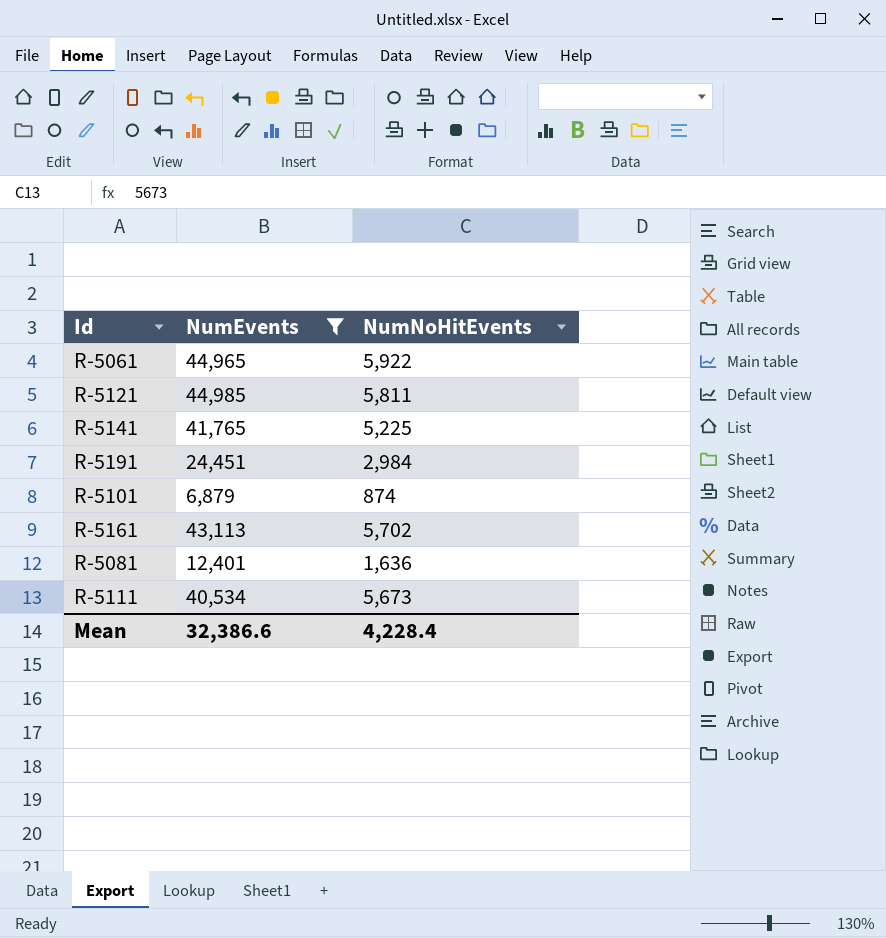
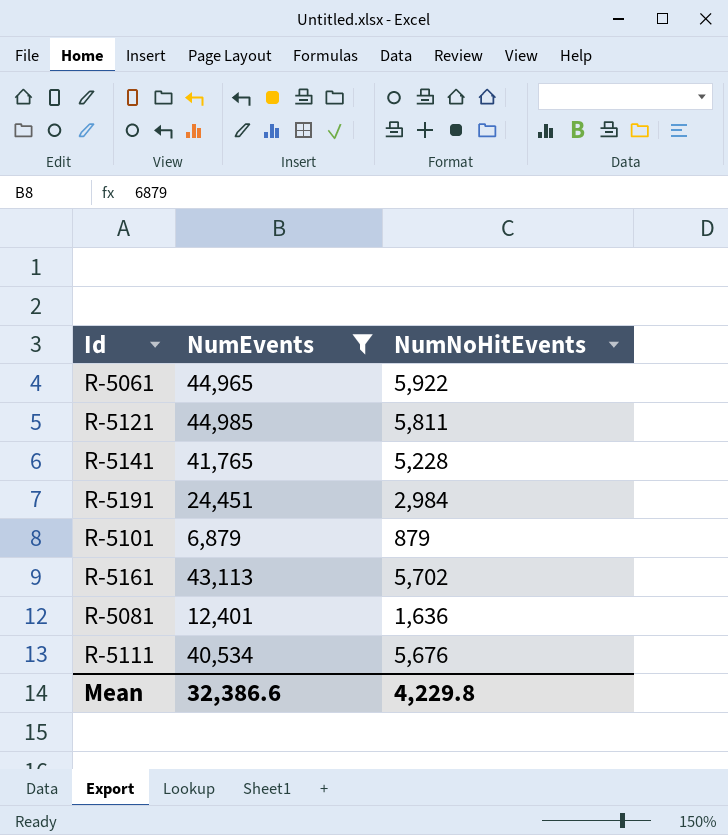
R-5141 | NumNoHitEvents: 5,225 -> 5,228
R-5101 | NumNoHitEvents: 874 -> 879
R-5111 | NumNoHitEvents: 5,673 -> 5,676
Mean | NumNoHitEvents: 4,228.4 -> 4,229.8

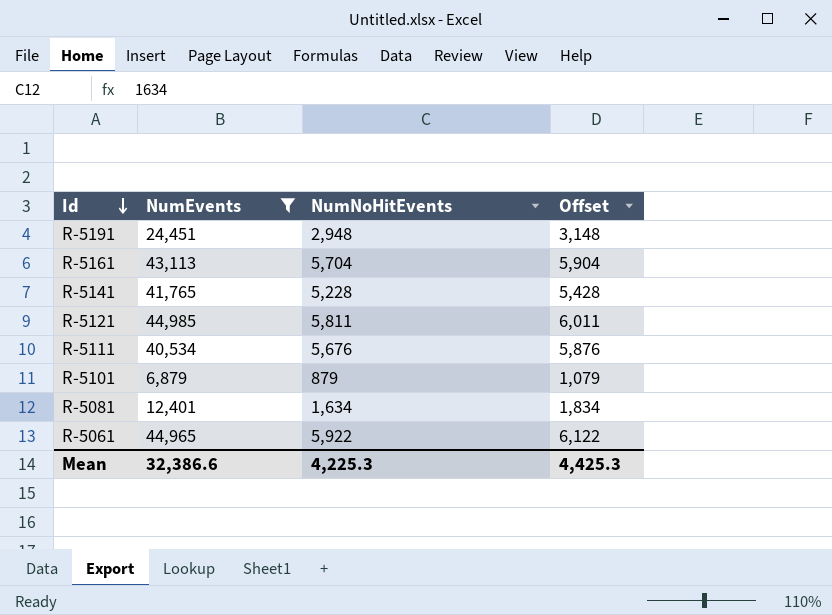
row order: none -> Id descending
column Offset | formula: none -> [NumNoHitEvents] + 200
R-5191 | NumNoHitEvents: 2,984 -> 2,948
R-5161 | NumNoHitEvents: 5,702 -> 5,704
R-5081 | NumNoHitEvents: 1,636 -> 1,634
Mean | NumNoHitEvents: 4,229.8 -> 4,225.3

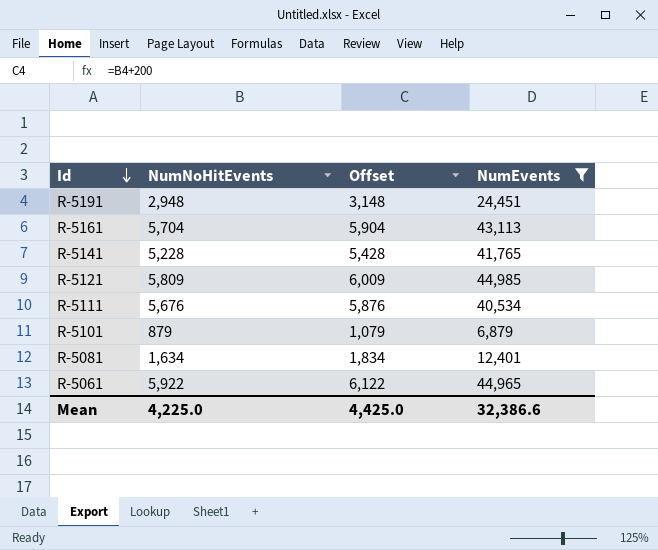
column NumEvents | position: 2 -> 4
R-5121 | NumNoHitEvents: 5,811 -> 5,809
R-5121 | Offset: 6,011 -> 6,009
Mean | NumNoHitEvents: 4,225.3 -> 4,225.0
Mean | Offset: 4,425.3 -> 4,425.0

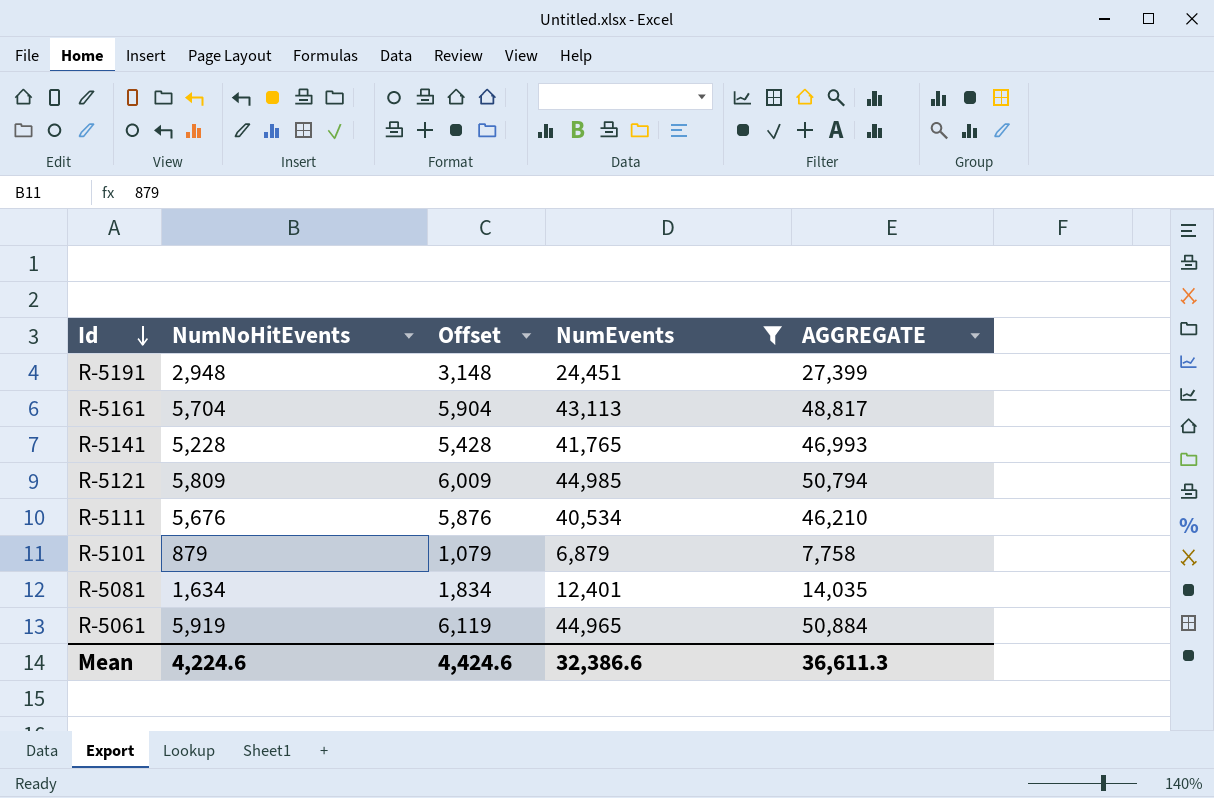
column AGGREGATE | formula: none -> [NumNoHitEvents] + [NumEvents]
R-5061 | NumNoHitEvents: 5,922 -> 5,919
R-5061 | Offset: 6,122 -> 6,119
Mean | NumNoHitEvents: 4,225.0 -> 4,224.6
Mean | Offset: 4,425.0 -> 4,424.6

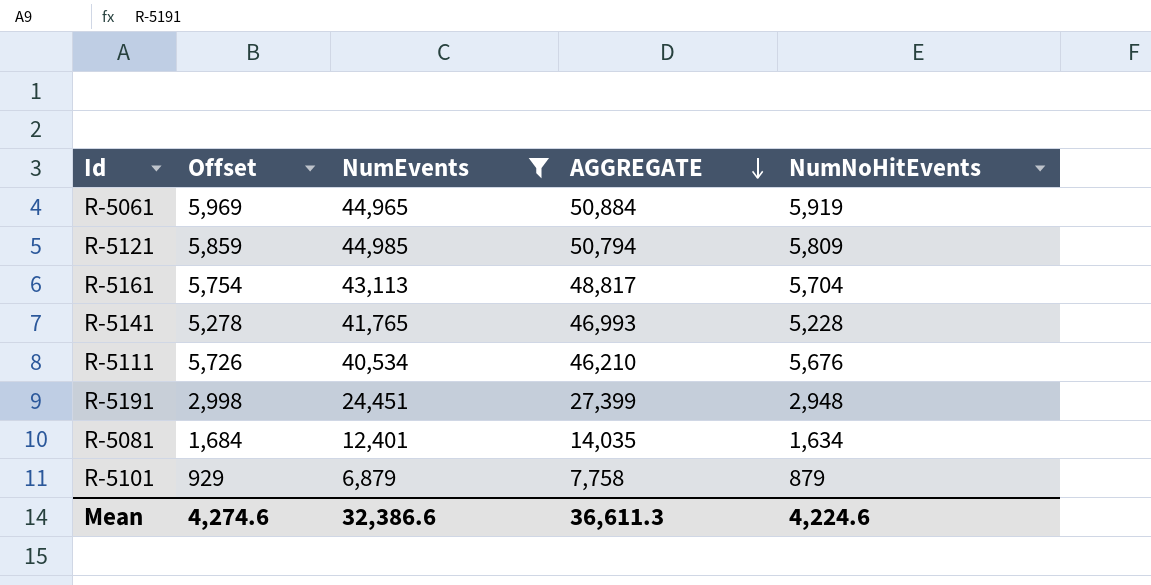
row order: Id descending -> AGGREGATE descending
column Offset | formula: [NumNoHitEvents] + 200 -> [NumNoHitEvents] + 50
column NumNoHitEvents | position: 2 -> 5
Mean | Offset: 4,424.6 -> 4,274.6

